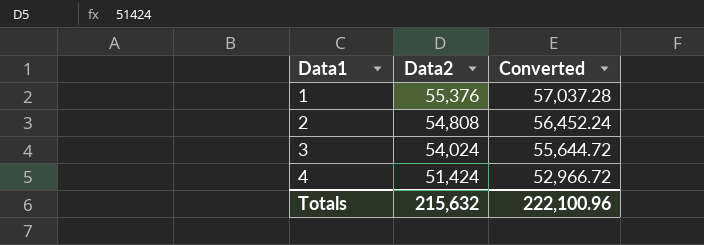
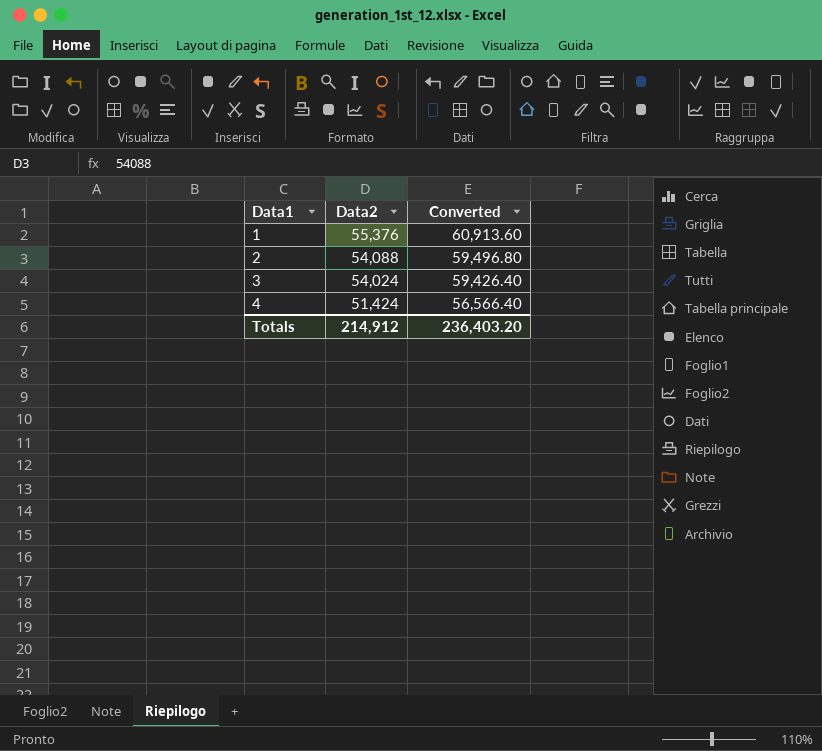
column Converted | formula: [Data2] * 1.03 -> [Data2] * 1.1
2 | Data2: 54,808 -> 54,088
Totals | Data2: 215,632 -> 214,912
Totals | Converted: 222,100.96 -> 236,403.20

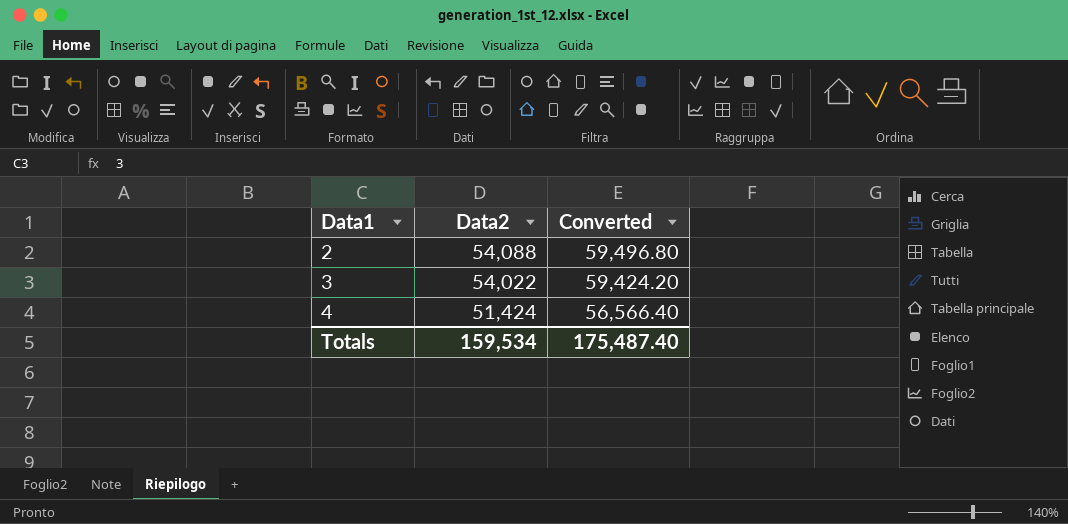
row 1: 55,376 | 60,913.60 -> none
3 | Data2: 54,024 -> 54,022
3 | Converted: 59,426.40 -> 59,424.20
Totals | Data2: 214,912 -> 159,534
Totals | Converted: 236,403.20 -> 175,487.40

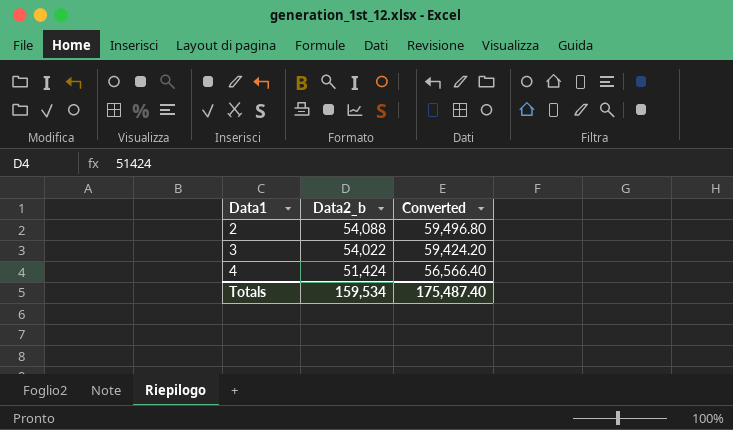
column name: Data2 -> Data2_b

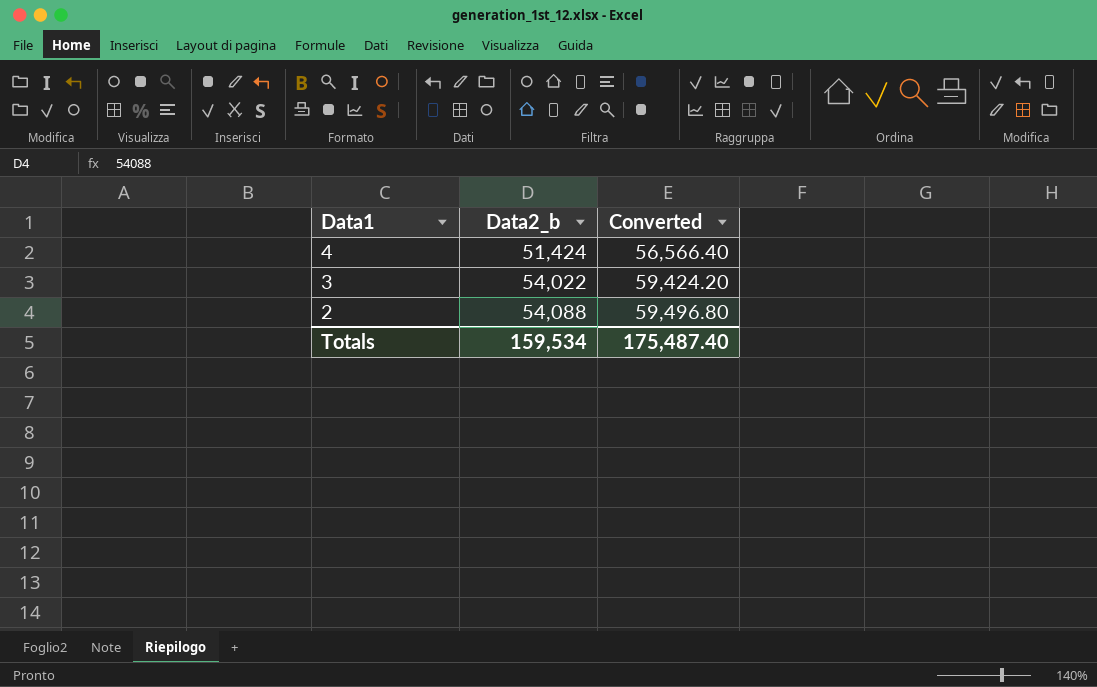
row order: Data1 ascending -> Data1 descending

